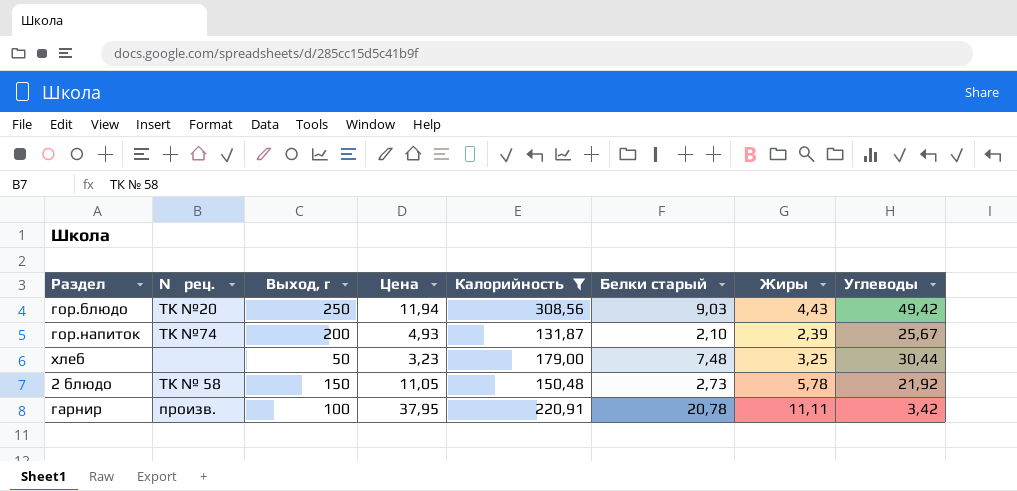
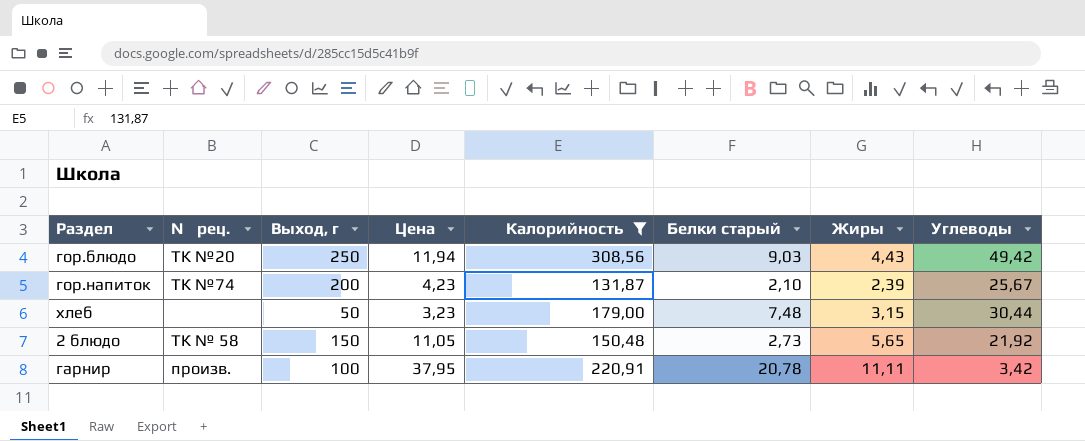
гор.напиток | Цена: 4,93 -> 4,23
хлеб | Жиры: 3,25 -> 3,15
2 блюдо | Жиры: 5,78 -> 5,65

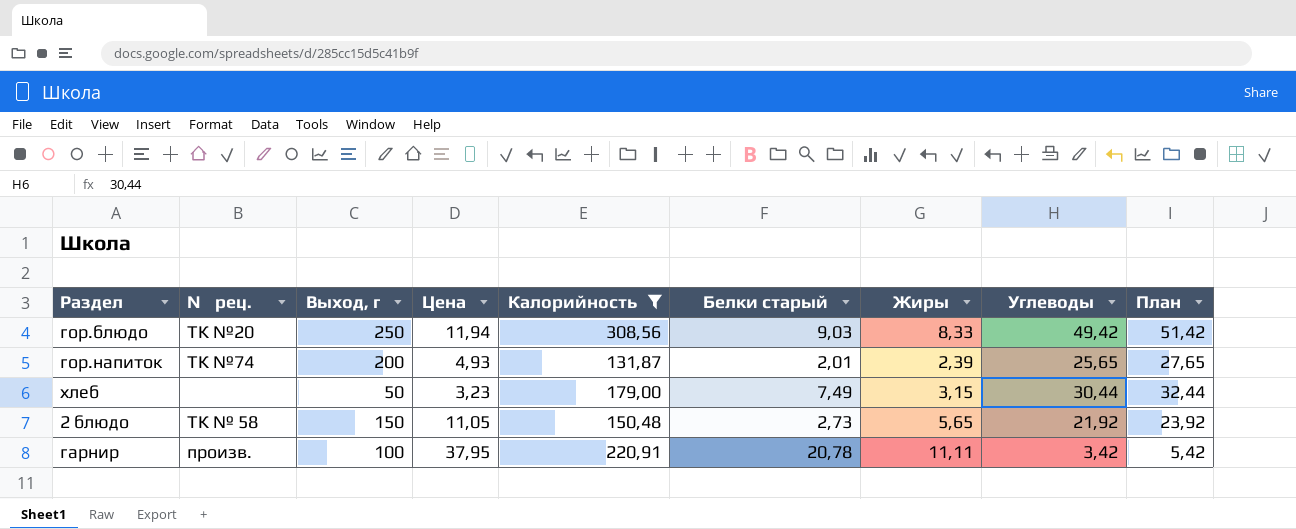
column План | formula: none -> [Углеводы] + 2
гор.блюдо | Жиры: 4,43 -> 8,33
гор.напиток | Цена: 4,23 -> 4,93
гор.напиток | Белки старый: 2,10 -> 2,01
гор.напиток | Углеводы: 25,67 -> 25,65
хлеб | Белки старый: 7,48 -> 7,49

